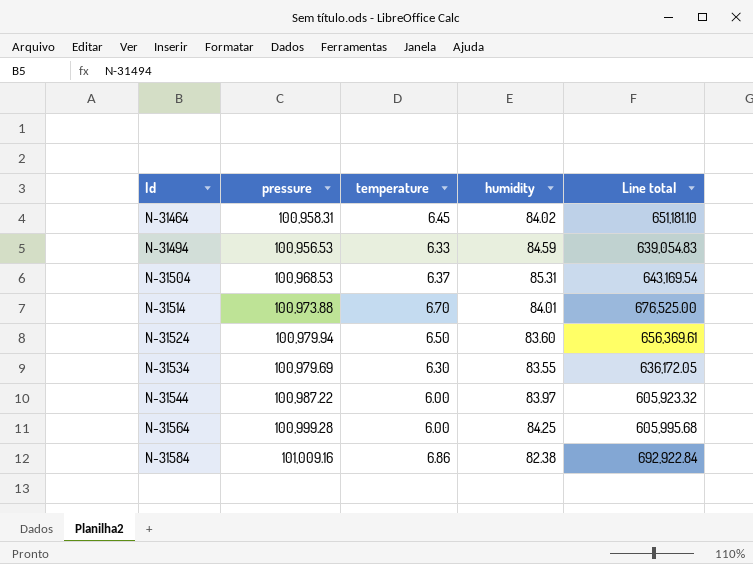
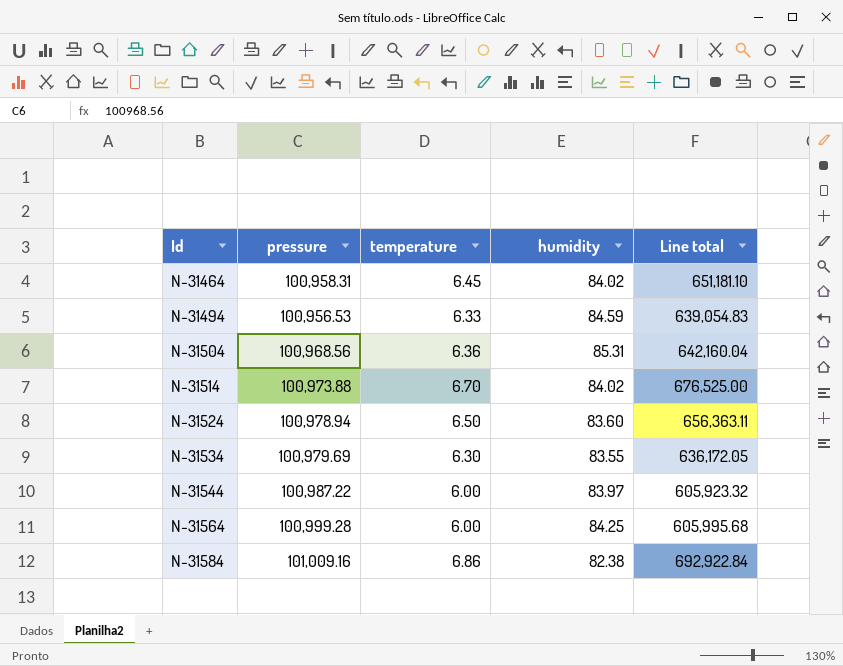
N-31504 | pressure: 100,968.53 -> 100,968.56
N-31504 | temperature: 6.37 -> 6.36
N-31504 | Line total: 643,169.54 -> 642,160.04
N-31514 | humidity: 84.01 -> 84.02
N-31524 | pressure: 100,979.94 -> 100,978.94
N-31524 | Line total: 656,369.61 -> 656,363.11

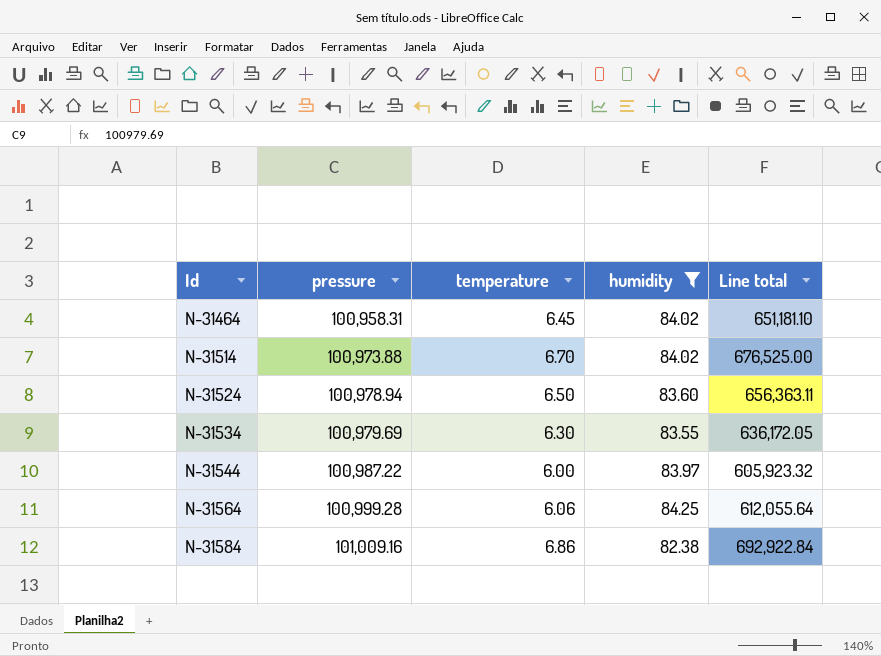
filter: none -> humidity <= 84.25
N-31564 | temperature: 6.00 -> 6.06
N-31564 | Line total: 605,995.68 -> 612,055.64

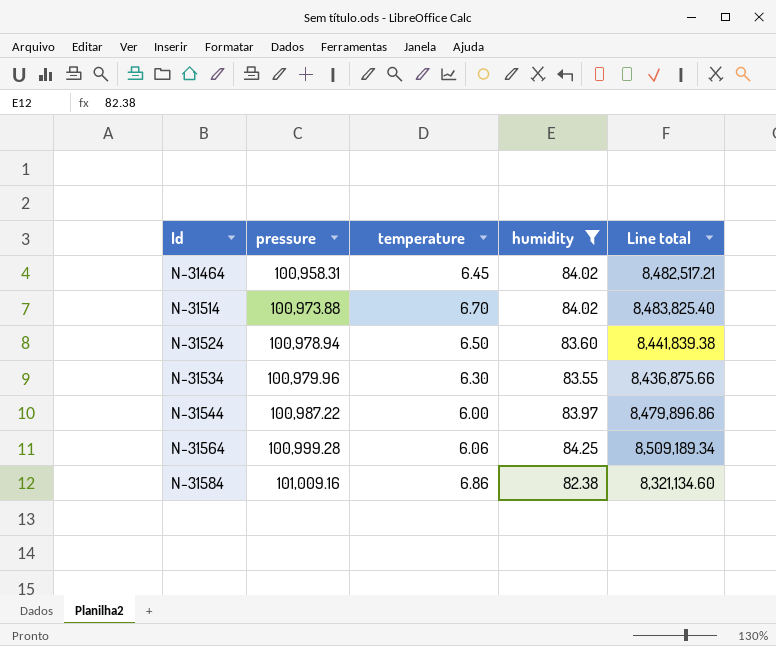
column Line total | formula: [pressure] * [temperature] -> [pressure] * [humidity]
N-31534 | pressure: 100,979.69 -> 100,979.96

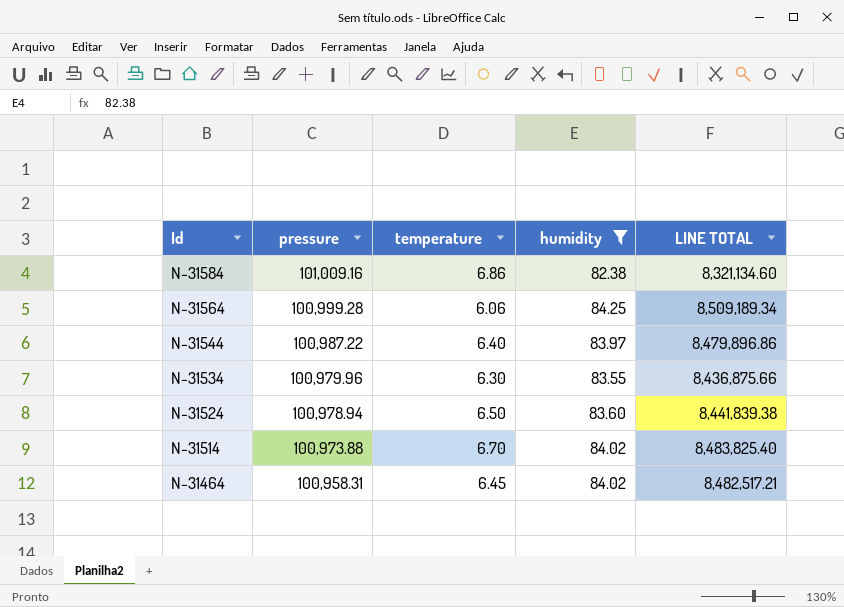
row order: Id ascending -> Id descending
column name: Line total -> LINE TOTAL
N-31544 | temperature: 6.00 -> 6.40

